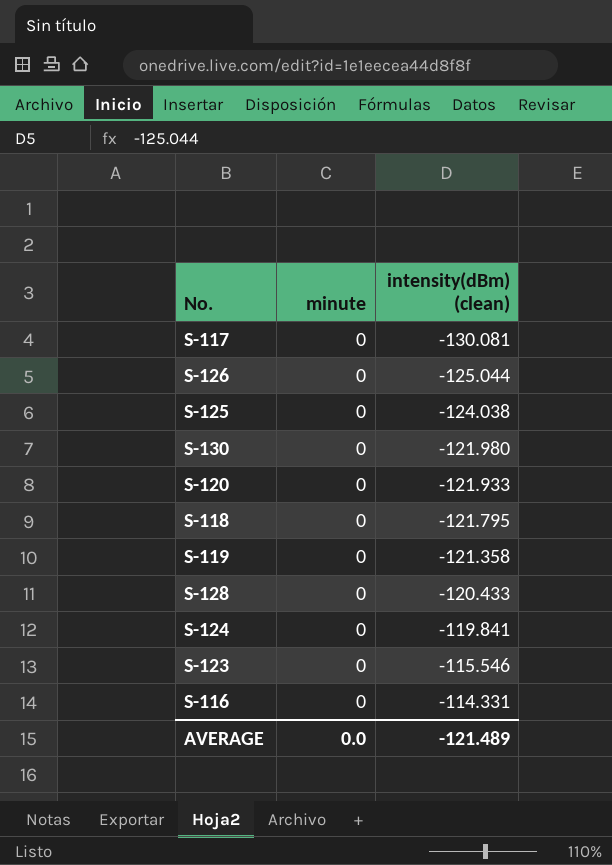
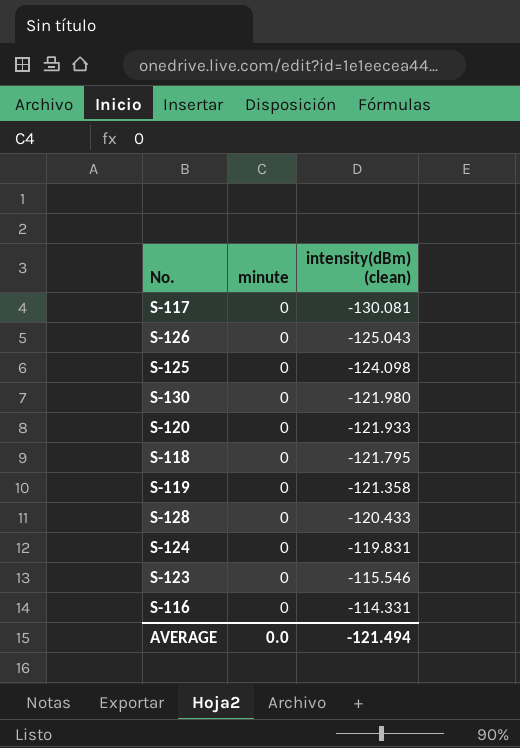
S-126 | intensity(dBm) (clean): -125.044 -> -125.043
S-125 | intensity(dBm) (clean): -124.038 -> -124.098
S-124 | intensity(dBm) (clean): -119.841 -> -119.831
AVERAGE | intensity(dBm) (clean): -121.489 -> -121.494

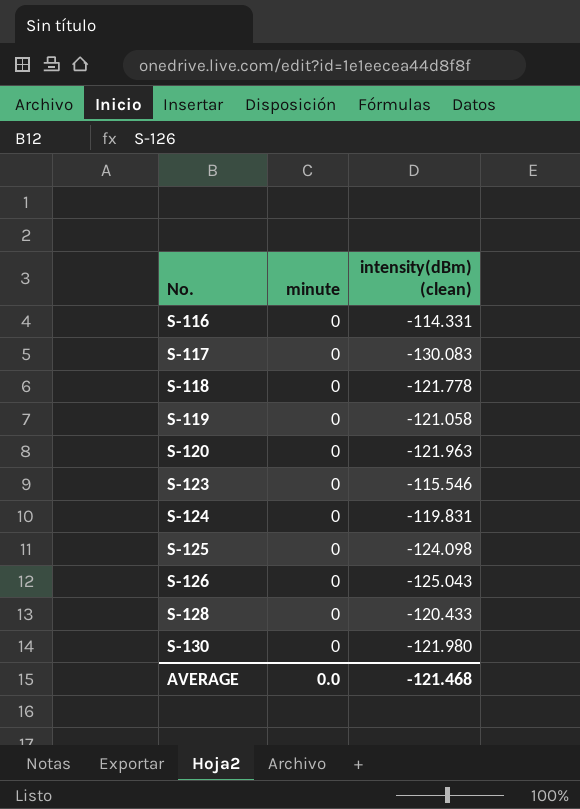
row order: intensity(dBm) (clean) ascending -> No. ascending
S-117 | intensity(dBm) (clean): -130.081 -> -130.083
S-118 | intensity(dBm) (clean): -121.795 -> -121.778
S-119 | intensity(dBm) (clean): -121.358 -> -121.058
S-120 | intensity(dBm) (clean): -121.933 -> -121.963
AVERAGE | intensity(dBm) (clean): -121.494 -> -121.468

